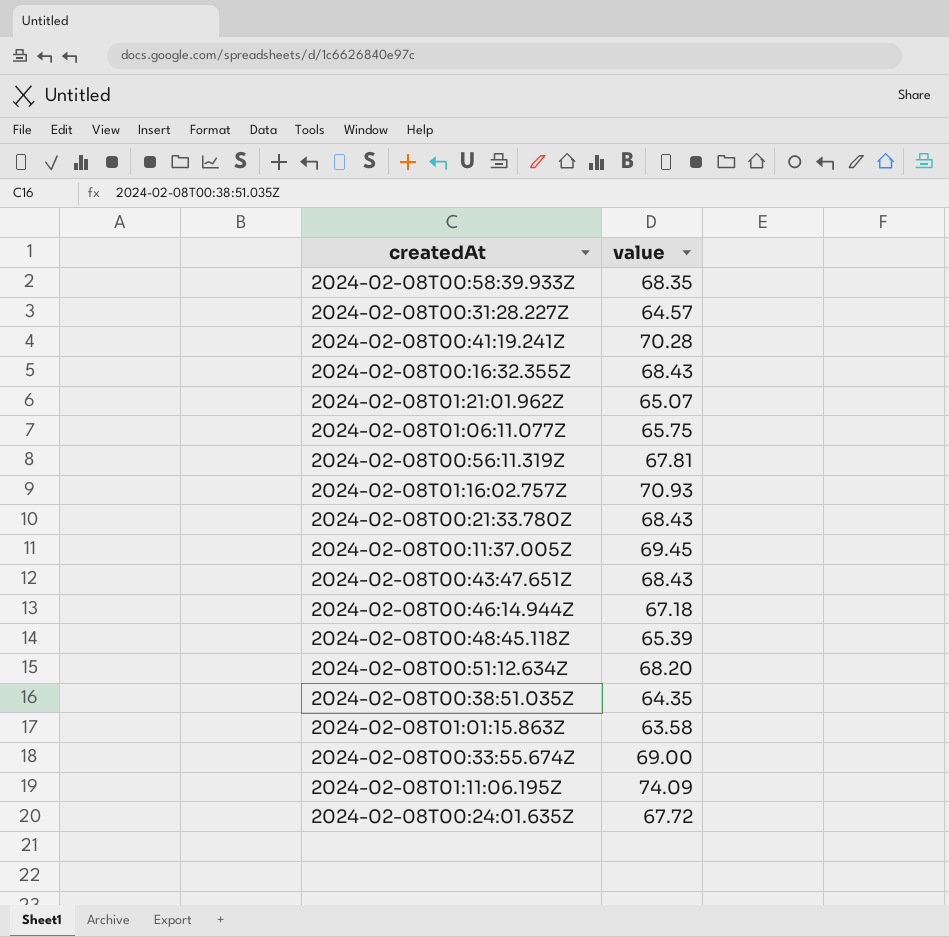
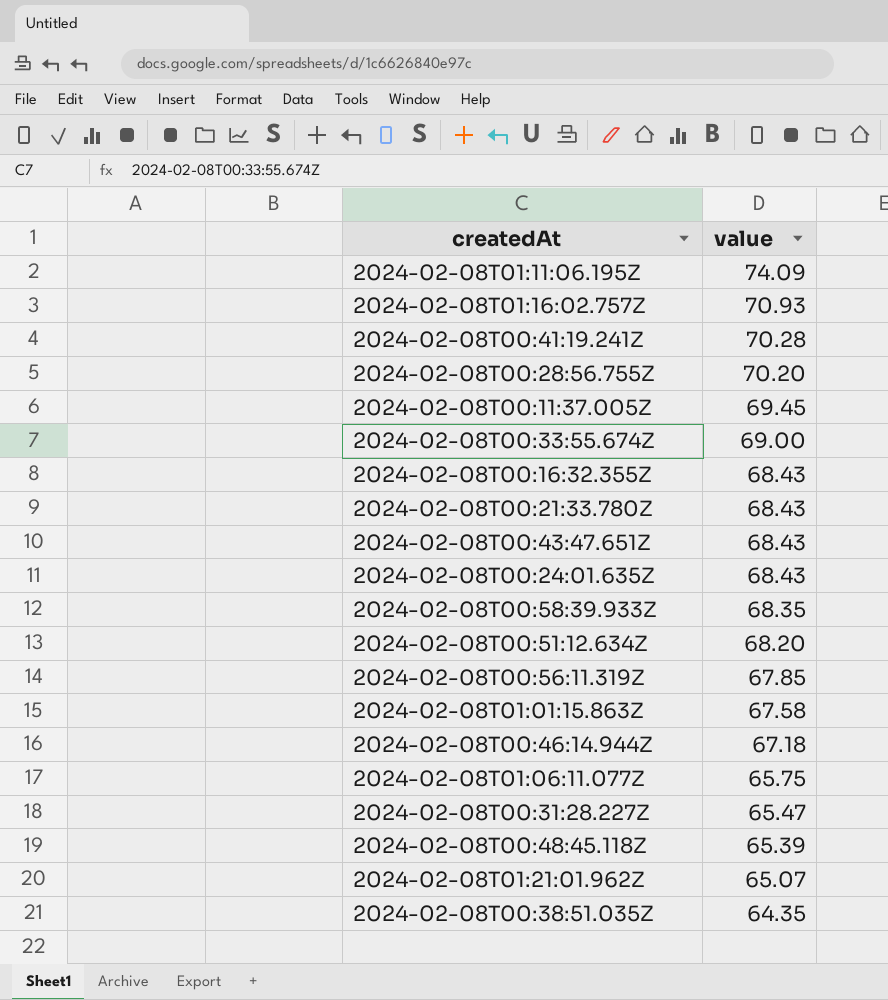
row order: none -> value descending
row 2024-02-08T00:28:56.755Z: none -> 70.20
2024-02-08T00:24:01.635Z | value: 67.72 -> 68.43
2024-02-08T00:56:11.319Z | value: 67.81 -> 67.85
2024-02-08T01:01:15.863Z | value: 63.58 -> 67.58
2024-02-08T00:31:28.227Z | value: 64.57 -> 65.47

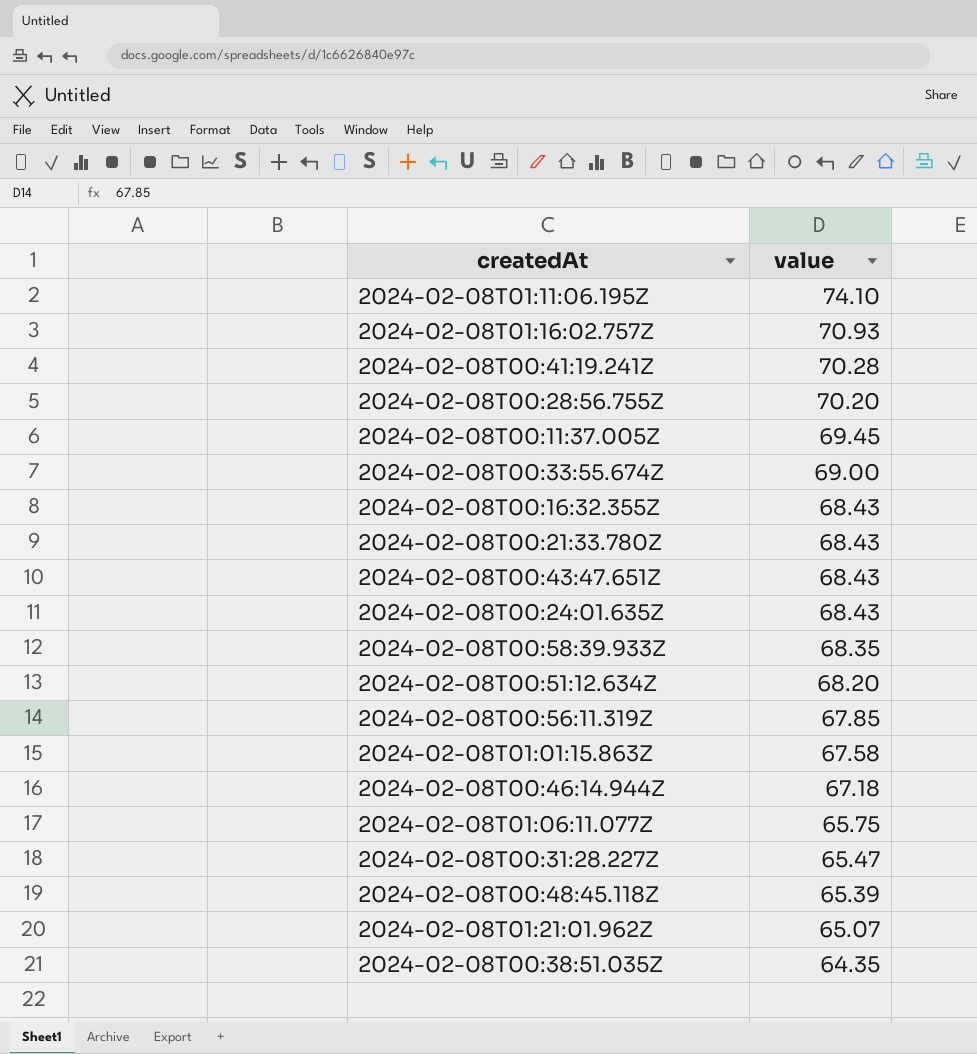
2024-02-08T01:11:06.195Z | value: 74.09 -> 74.10

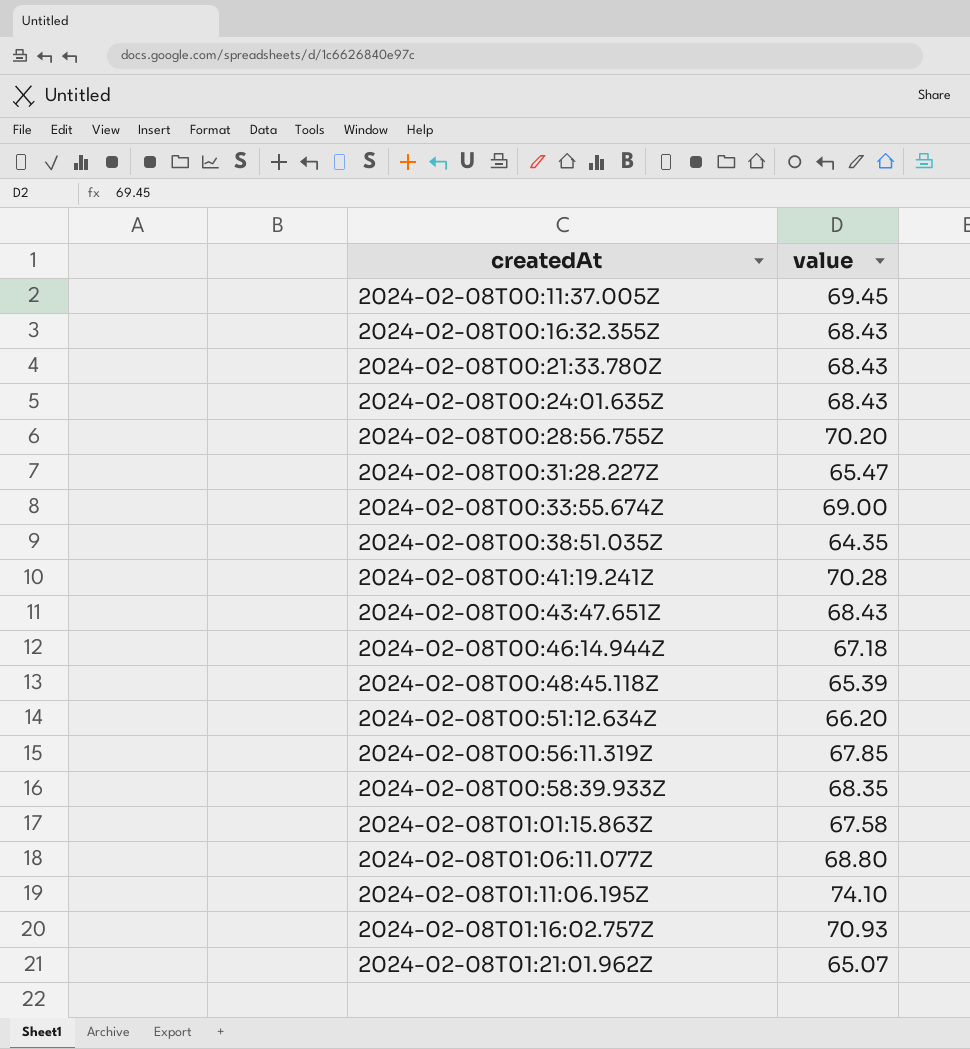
row order: value descending -> createdAt ascending
2024-02-08T00:51:12.634Z | value: 68.20 -> 66.20
2024-02-08T01:06:11.077Z | value: 65.75 -> 68.80

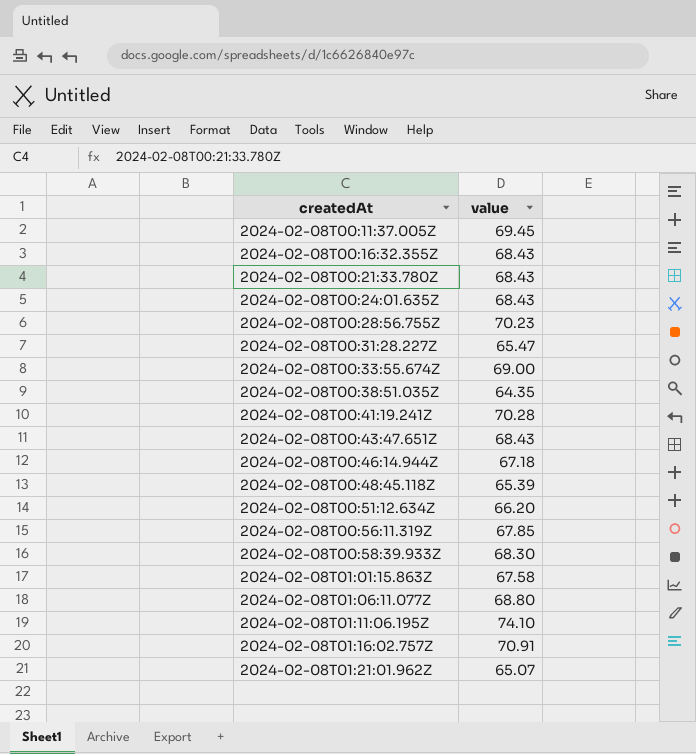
2024-02-08T00:28:56.755Z | value: 70.20 -> 70.23
2024-02-08T00:58:39.933Z | value: 68.35 -> 68.30
2024-02-08T01:16:02.757Z | value: 70.93 -> 70.91

